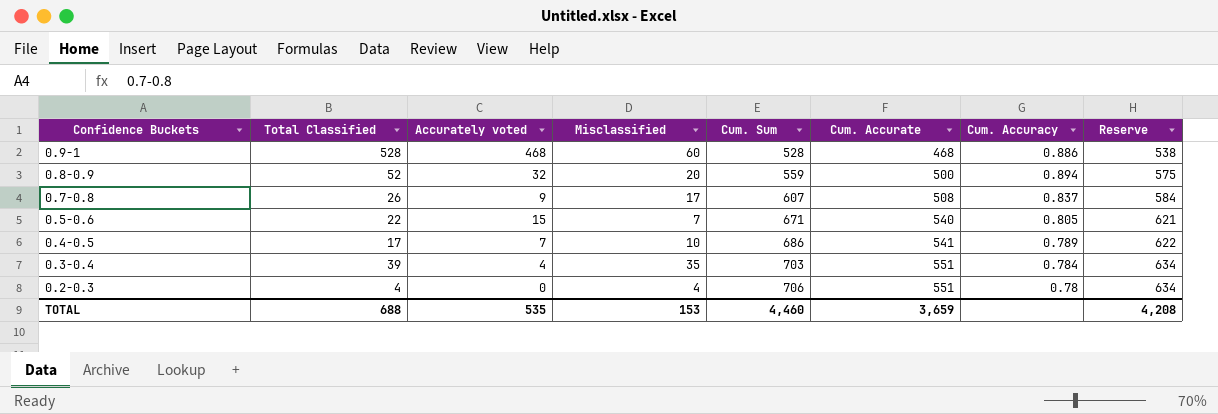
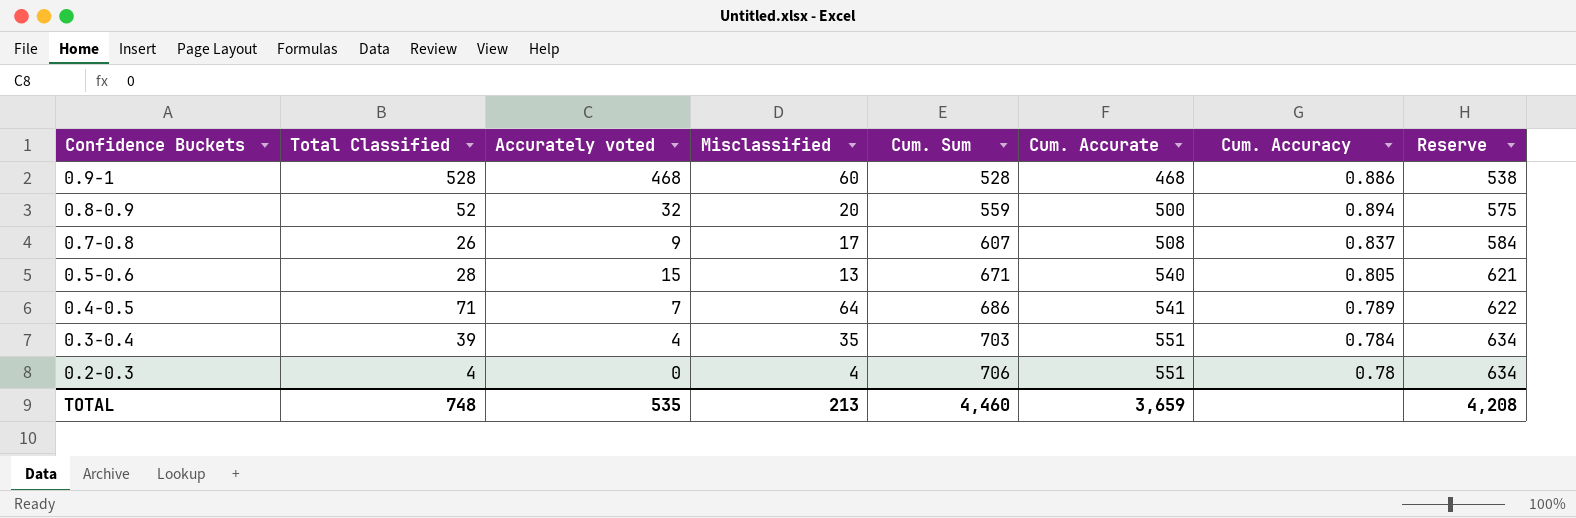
0.5-0.6 | Total Classified: 22 -> 28
0.5-0.6 | Misclassified: 7 -> 13
0.4-0.5 | Total Classified: 17 -> 71
0.4-0.5 | Misclassified: 10 -> 64
TOTAL | Total Classified: 688 -> 748
TOTAL | Misclassified: 153 -> 213

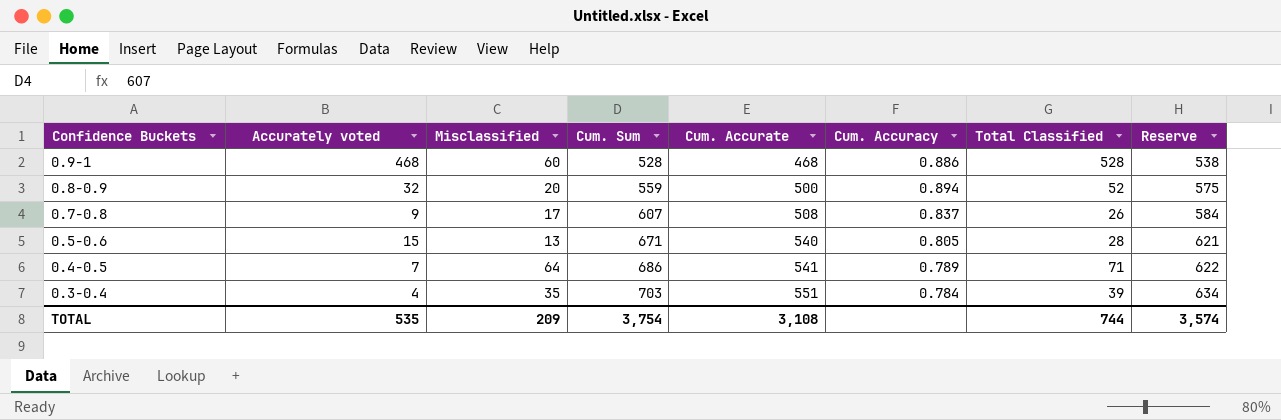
column Total Classified | position: 2 -> 7
row 0.2-0.3: 4 | 0 | 4 | 706 | 551 | 0.78 | 634 -> none
TOTAL | Misclassified: 213 -> 209
TOTAL | Cum. Sum: 4,460 -> 3,754
TOTAL | Cum. Accurate: 3,659 -> 3,108
TOTAL | Total Classified: 748 -> 744
TOTAL | Reserve: 4,208 -> 3,574

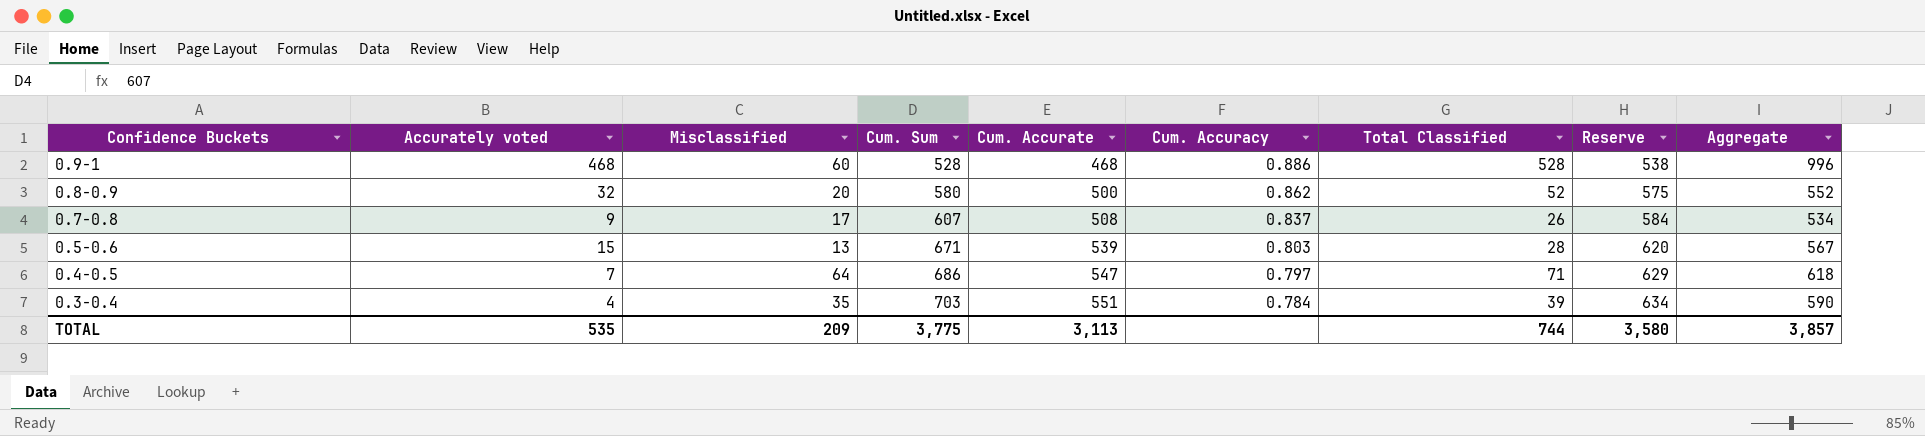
column Aggregate | formula: none -> [Cum. Accurate] + [Total Classified]
0.8-0.9 | Cum. Sum: 559 -> 580
0.8-0.9 | Cum. Accuracy: 0.894 -> 0.862
0.5-0.6 | Cum. Accurate: 540 -> 539
0.5-0.6 | Cum. Accuracy: 0.805 -> 0.803
0.5-0.6 | Reserve: 621 -> 620
0.4-0.5 | Cum. Accurate: 541 -> 547
0.4-0.5 | Cum. Accuracy: 0.789 -> 0.797
0.4-0.5 | Reserve: 622 -> 629
TOTAL | Cum. Sum: 3,754 -> 3,775
TOTAL | Cum. Accurate: 3,108 -> 3,113
TOTAL | Reserve: 3,574 -> 3,580

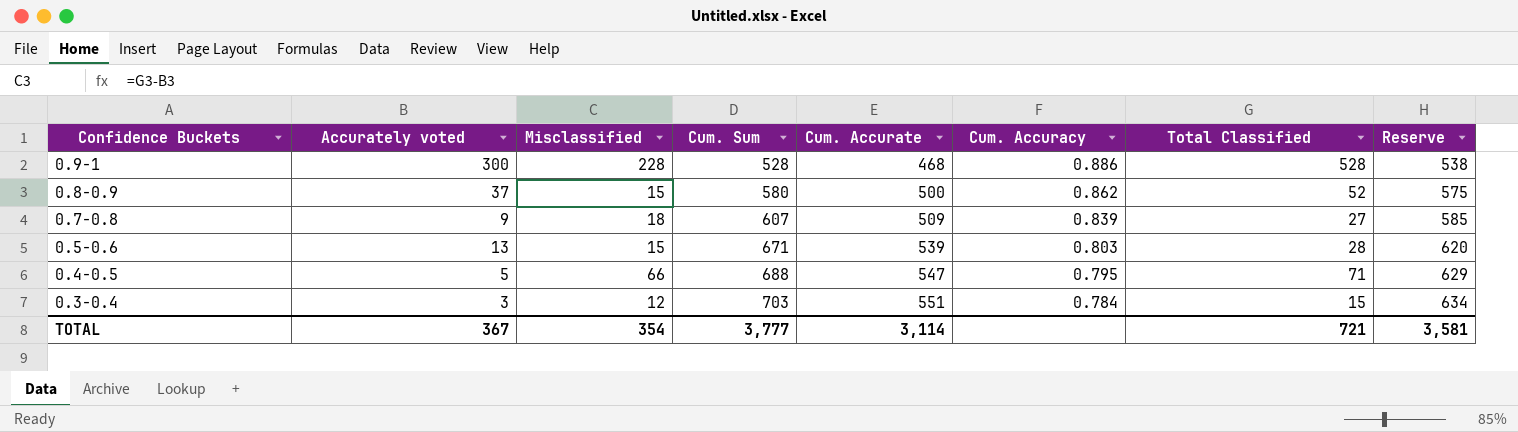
column Aggregate | formula: [Cum. Accurate] + [Total Classified] -> none
0.9-1 | Accurately voted: 468 -> 300
0.9-1 | Misclassified: 60 -> 228
0.8-0.9 | Accurately voted: 32 -> 37
0.8-0.9 | Misclassified: 20 -> 15
0.7-0.8 | Misclassified: 17 -> 18
0.7-0.8 | Cum. Accurate: 508 -> 509
0.7-0.8 | Cum. Accuracy: 0.837 -> 0.839
0.7-0.8 | Total Classified: 26 -> 27
0.7-0.8 | Reserve: 584 -> 585
0.5-0.6 | Accurately voted: 15 -> 13
0.5-0.6 | Misclassified: 13 -> 15
0.4-0.5 | Accurately voted: 7 -> 5
0.4-0.5 | Misclassified: 64 -> 66
0.4-0.5 | Cum. Sum: 686 -> 688
0.4-0.5 | Cum. Accuracy: 0.797 -> 0.795
0.3-0.4 | Accurately voted: 4 -> 3
0.3-0.4 | Misclassified: 35 -> 12
0.3-0.4 | Total Classified: 39 -> 15
TOTAL | Accurately voted: 535 -> 367
TOTAL | Misclassified: 209 -> 354
TOTAL | Cum. Sum: 3,775 -> 3,777
TOTAL | Cum. Accurate: 3,113 -> 3,114
TOTAL | Total Classified: 744 -> 721
TOTAL | Reserve: 3,580 -> 3,581

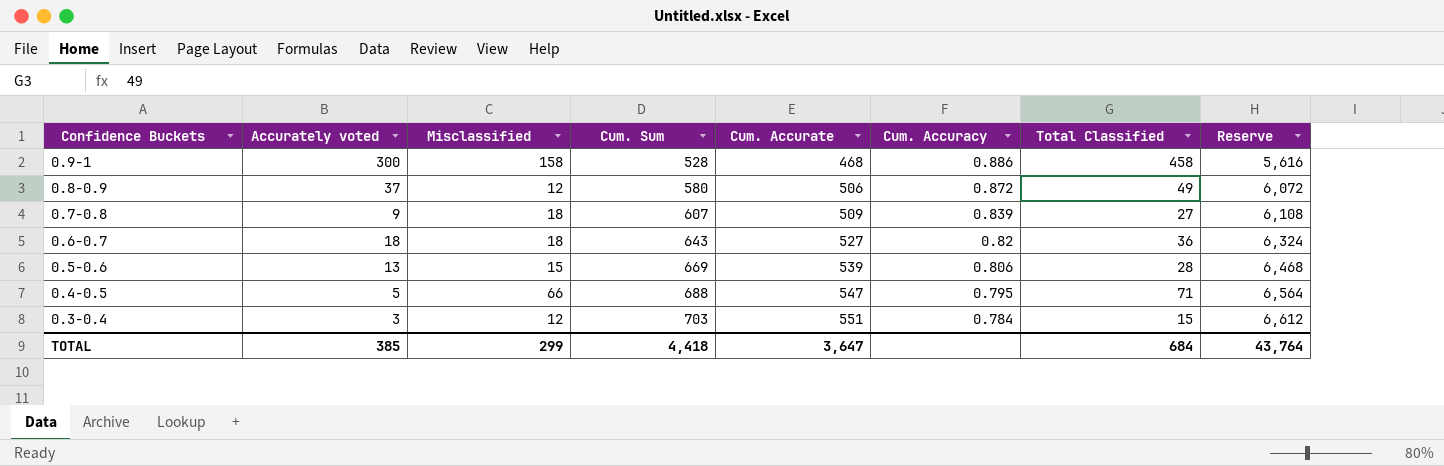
column Reserve | formula: [Cum. Accurate] * 1.15 -> [Cum. Accurate] * 12
0.9-1 | Misclassified: 228 -> 158
0.9-1 | Total Classified: 528 -> 458
0.8-0.9 | Misclassified: 15 -> 12
0.8-0.9 | Cum. Accurate: 500 -> 506
0.8-0.9 | Cum. Accuracy: 0.862 -> 0.872
0.8-0.9 | Total Classified: 52 -> 49
row 0.6-0.7: none -> 18 | 18 | 643 | 527 | 0.82 | 36 | 6,324
0.5-0.6 | Cum. Sum: 671 -> 669
0.5-0.6 | Cum. Accuracy: 0.803 -> 0.806
TOTAL | Accurately voted: 367 -> 385
TOTAL | Misclassified: 354 -> 299
TOTAL | Cum. Sum: 3,777 -> 4,418
TOTAL | Cum. Accurate: 3,114 -> 3,647
TOTAL | Total Classified: 721 -> 684
TOTAL | Reserve: 3,581 -> 43,764

